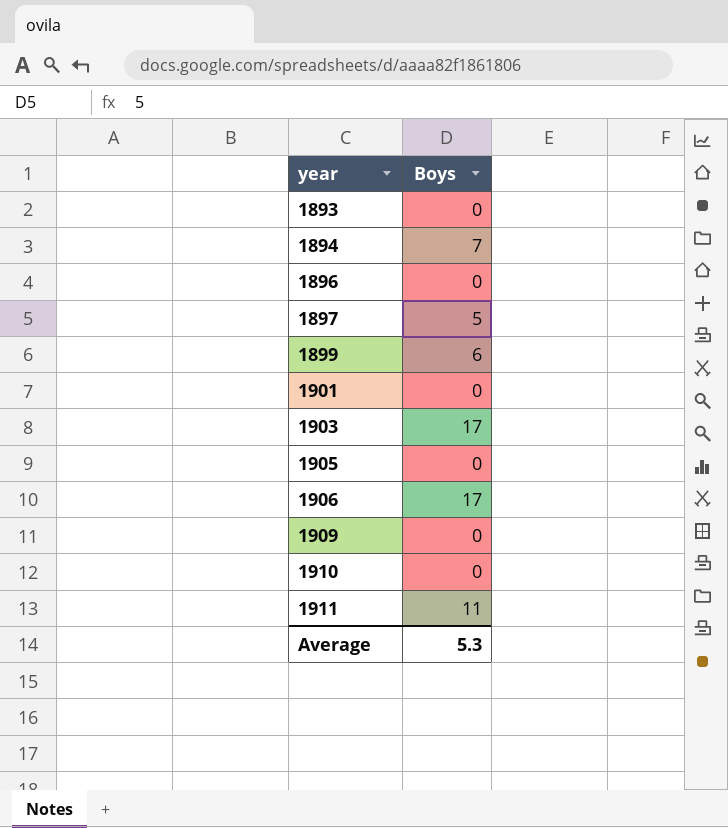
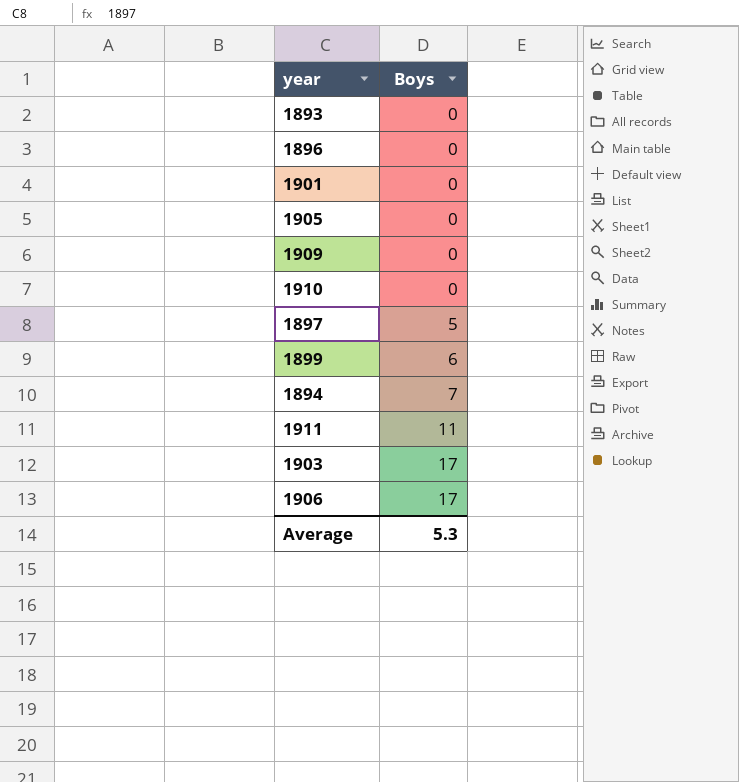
row order: year ascending -> Boys ascending

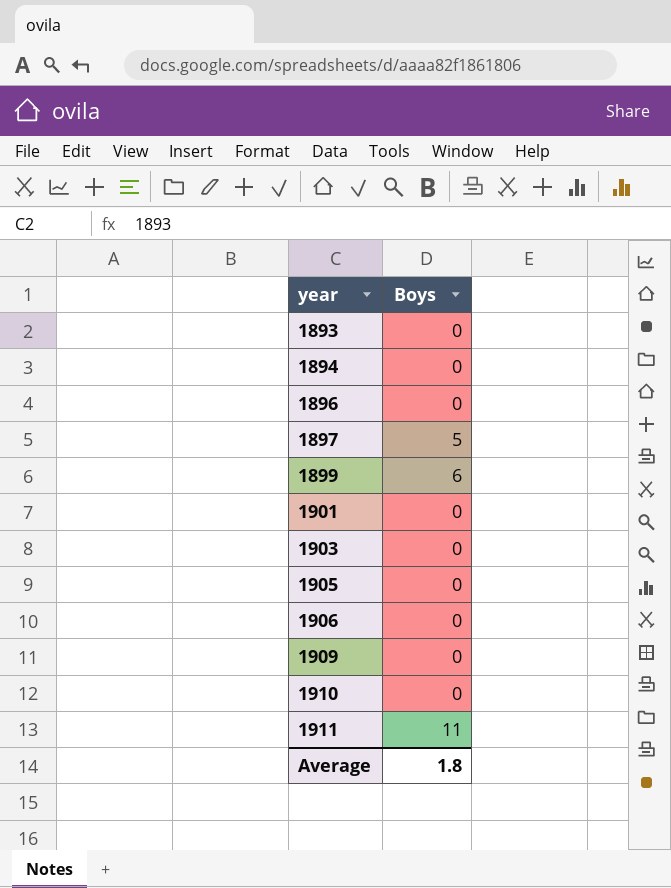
row order: Boys ascending -> year ascending
1894 | Boys: 7 -> 0
1903 | Boys: 17 -> 0
1906 | Boys: 17 -> 0
Average | Boys: 5.3 -> 1.8

